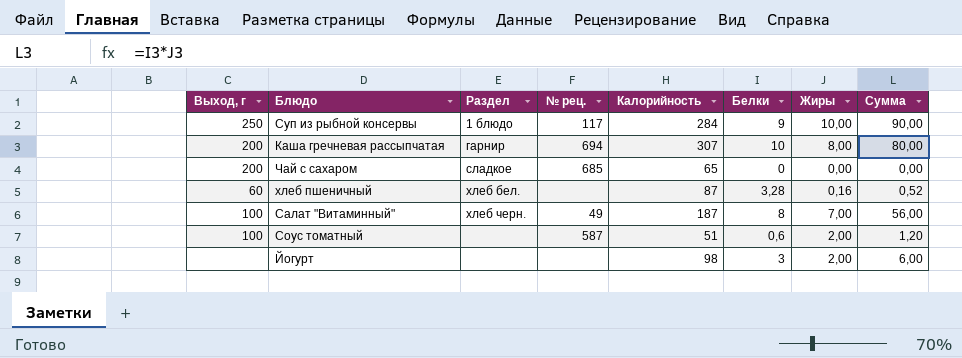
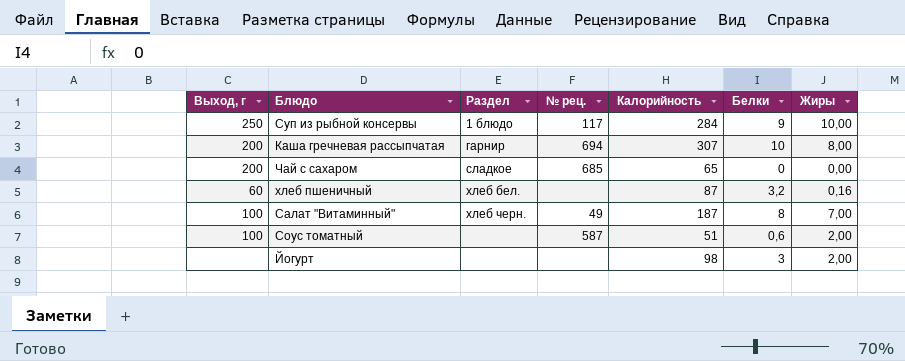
column Сумма | formula: [Белки] * [Жиры] -> none
хлеб пшеничный | Белки: 3,28 -> 3,2

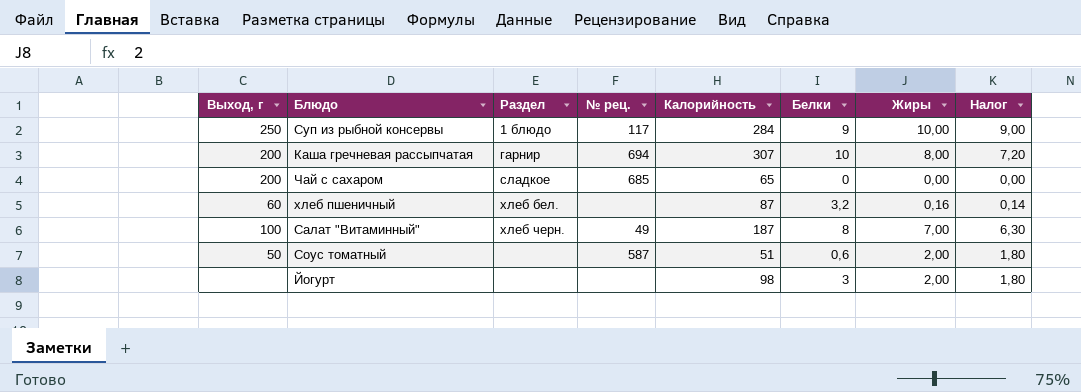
column Налог | formula: none -> [Жиры] * 0,9
Соус томатный | Выход, г: 100 -> 50

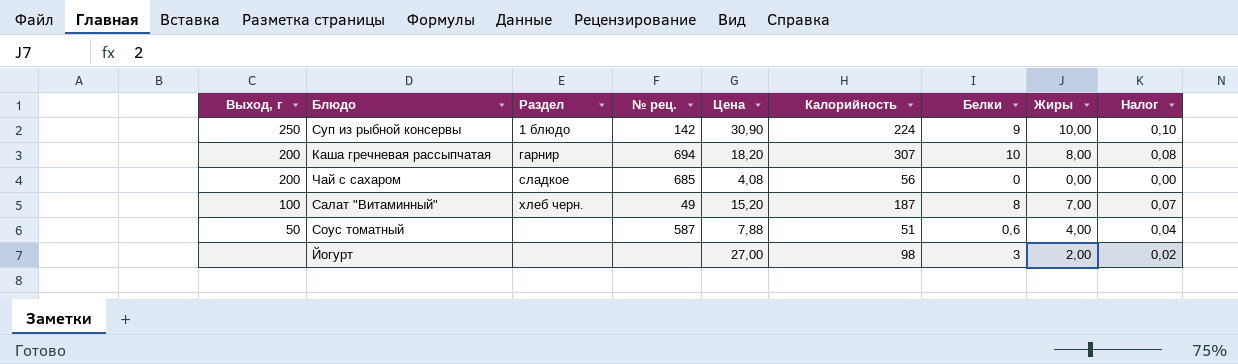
column Цена | position: none -> 5
column Налог | formula: [Жиры] * 0,9 -> [Жиры] * 0,01
row хлеб пшеничный: 60 | хлеб бел. | none | 87 | 3,2 | 0,16 | 0,14 -> none
Суп из рыбной консервы | № рец.: 117 -> 142
Суп из рыбной консервы | Калорийность: 284 -> 224
Чай с сахаром | Калорийность: 65 -> 56
Соус томатный | Жиры: 2,00 -> 4,00

